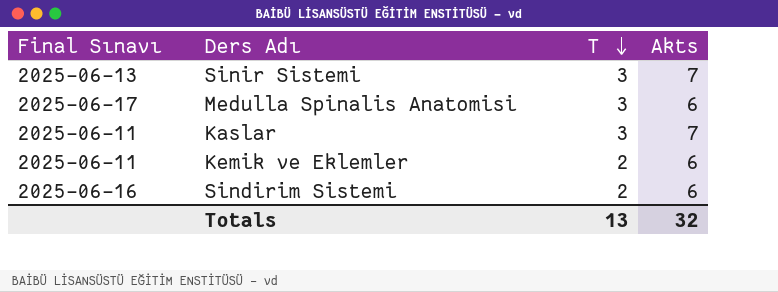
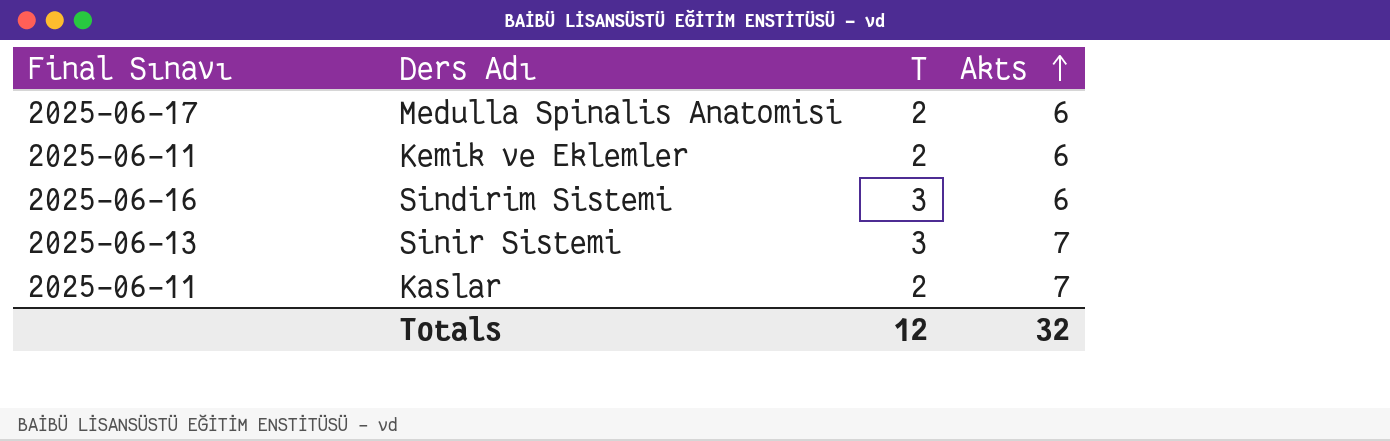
row order: T descending -> Akts ascending
Medulla Spinalis Anatomisi | T: 3 -> 2
Sindirim Sistemi | T: 2 -> 3
Kaslar | T: 3 -> 2
Totals | T: 13 -> 12

